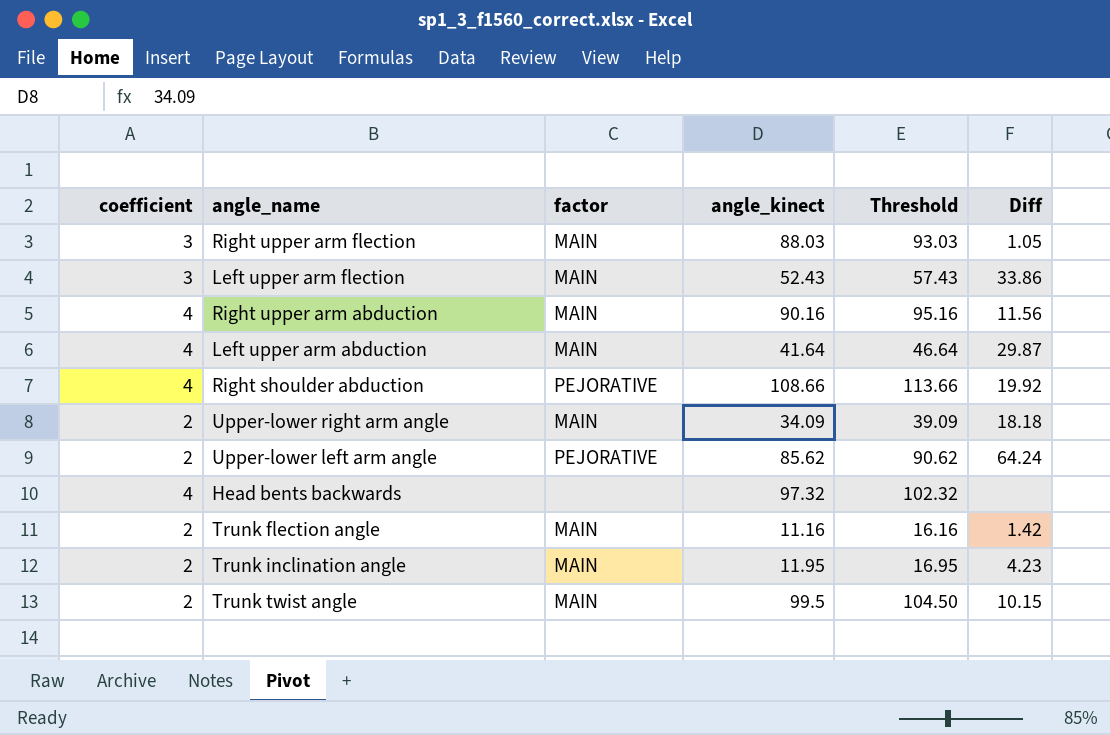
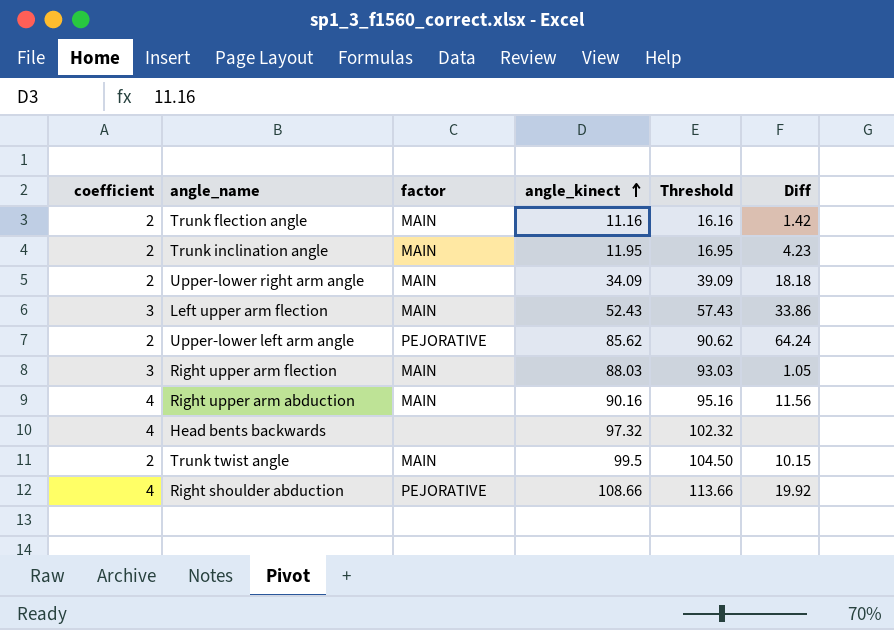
row order: none -> angle_kinect ascending
row Left upper arm abduction: 4 | MAIN | 41.64 | 46.64 | 29.87 -> none

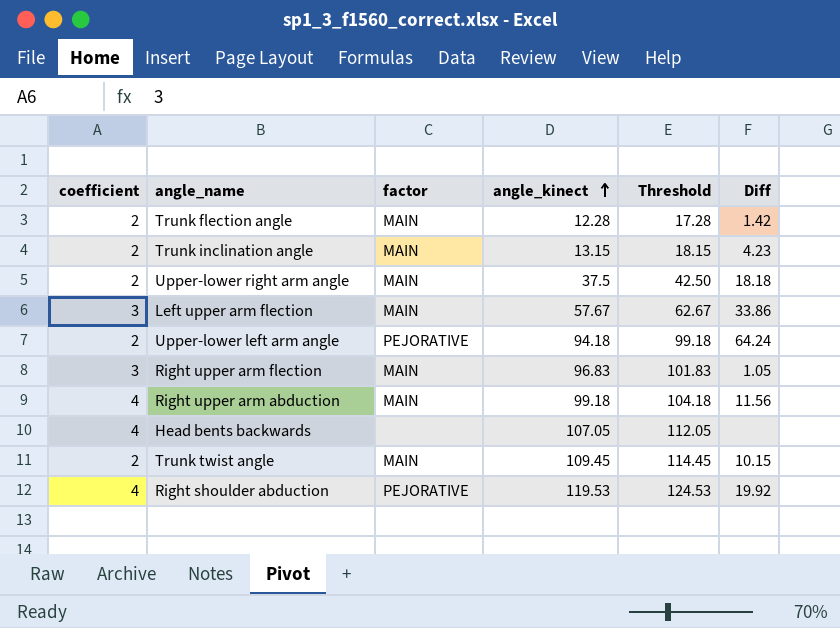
Trunk flection angle | angle_kinect: 11.16 -> 12.28
Trunk flection angle | Threshold: 16.16 -> 17.28
Trunk inclination angle | angle_kinect: 11.95 -> 13.15
Trunk inclination angle | Threshold: 16.95 -> 18.15
Upper-lower right arm angle | angle_kinect: 34.09 -> 37.5
Upper-lower right arm angle | Threshold: 39.09 -> 42.50
Left upper arm flection | angle_kinect: 52.43 -> 57.67
Left upper arm flection | Threshold: 57.43 -> 62.67
Upper-lower left arm angle | angle_kinect: 85.62 -> 94.18
Upper-lower left arm angle | Threshold: 90.62 -> 99.18
Right upper arm flection | angle_kinect: 88.03 -> 96.83
Right upper arm flection | Threshold: 93.03 -> 101.83
Right upper arm abduction | angle_kinect: 90.16 -> 99.18
Right upper arm abduction | Threshold: 95.16 -> 104.18
Head bents backwards | angle_kinect: 97.32 -> 107.05
Head bents backwards | Threshold: 102.32 -> 112.05
Trunk twist angle | angle_kinect: 99.5 -> 109.45
Trunk twist angle | Threshold: 104.50 -> 114.45
Right shoulder abduction | angle_kinect: 108.66 -> 119.53
Right shoulder abduction | Threshold: 113.66 -> 124.53

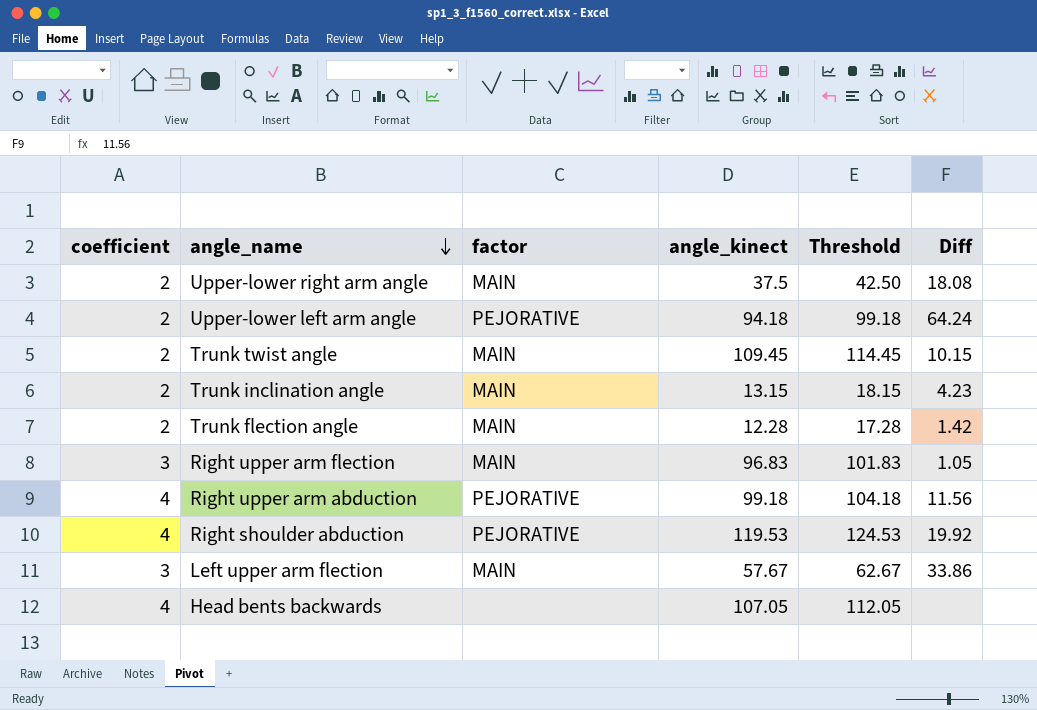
row order: angle_kinect ascending -> angle_name descending
Upper-lower right arm angle | Diff: 18.18 -> 18.08
Right upper arm abduction | factor: MAIN -> PEJORATIVE

